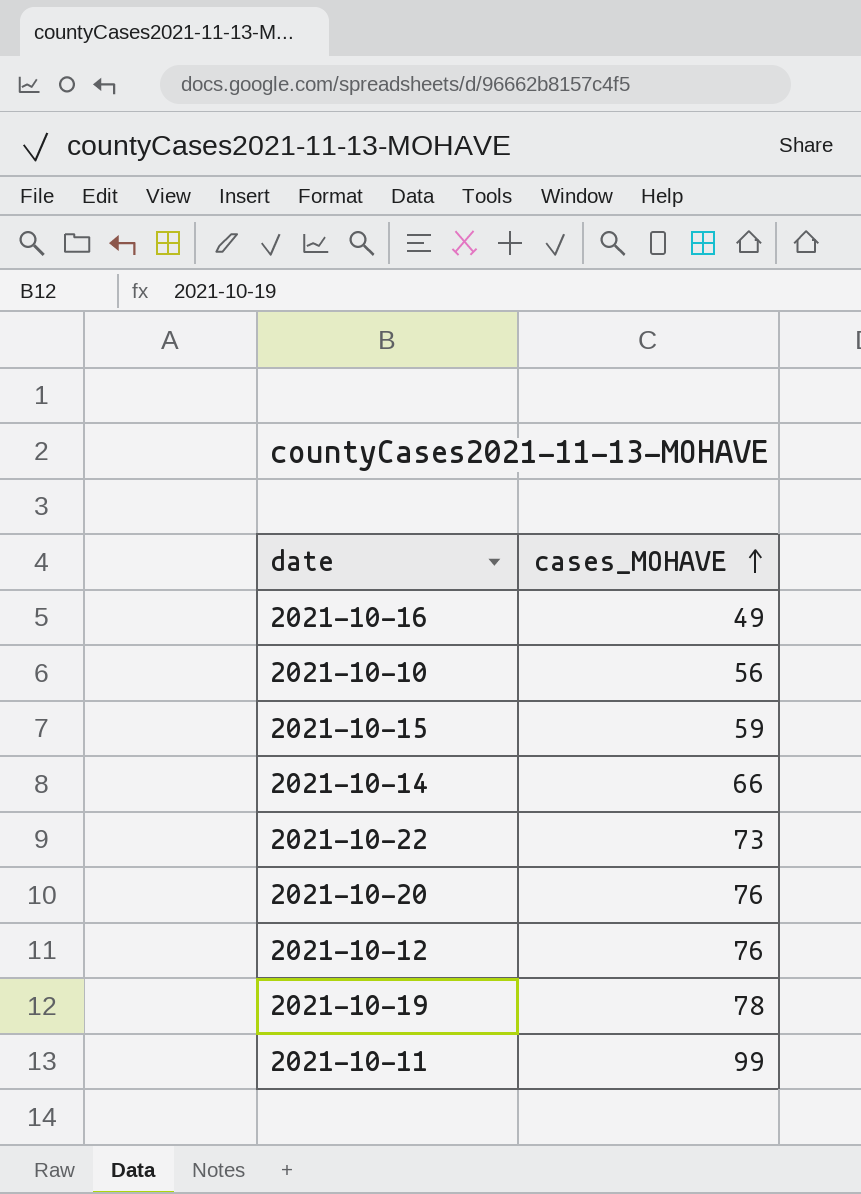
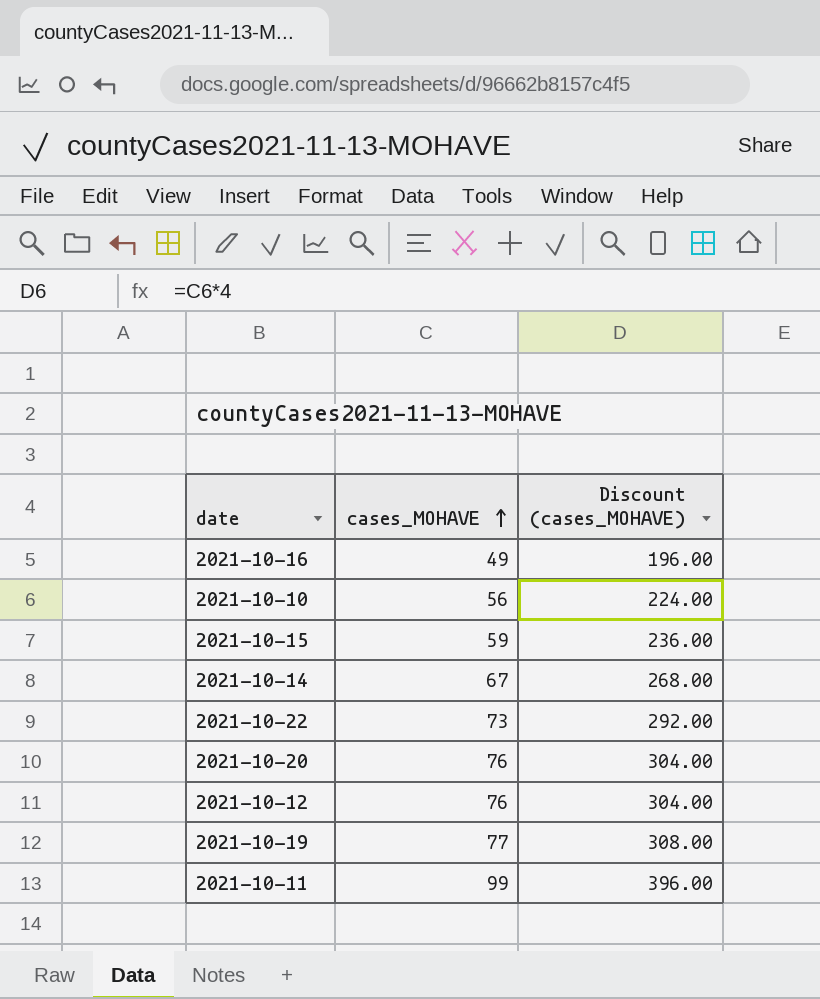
column Discount (cases_MOHAVE) | formula: none -> [cases_MOHAVE] * 4
2021-10-14 | cases_MOHAVE: 66 -> 67
2021-10-19 | cases_MOHAVE: 78 -> 77

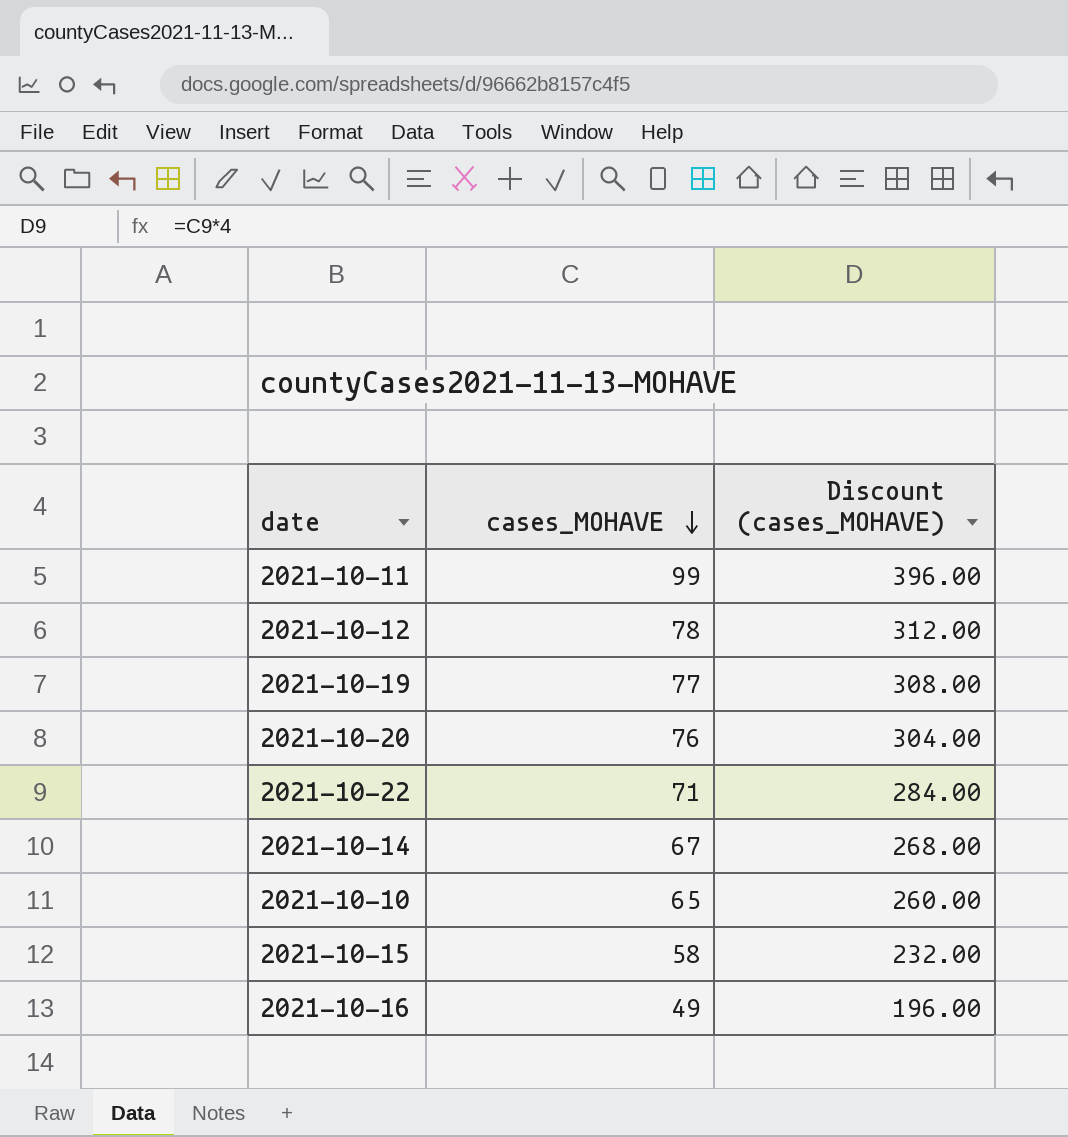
row order: cases_MOHAVE ascending -> cases_MOHAVE descending
2021-10-12 | cases_MOHAVE: 76 -> 78
2021-10-12 | Discount (cases_MOHAVE): 304.00 -> 312.00
2021-10-22 | cases_MOHAVE: 73 -> 71
2021-10-22 | Discount (cases_MOHAVE): 292.00 -> 284.00
2021-10-10 | cases_MOHAVE: 56 -> 65
2021-10-10 | Discount (cases_MOHAVE): 224.00 -> 260.00
2021-10-15 | cases_MOHAVE: 59 -> 58
2021-10-15 | Discount (cases_MOHAVE): 236.00 -> 232.00

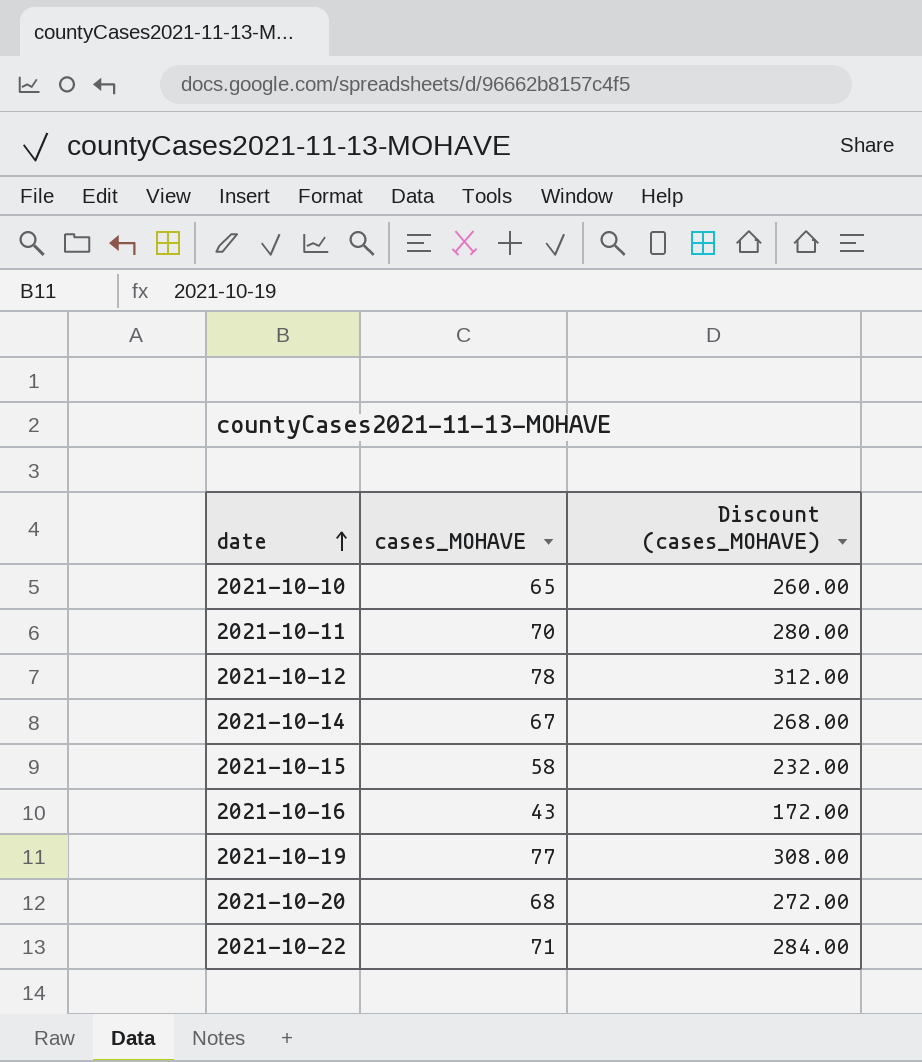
row order: cases_MOHAVE descending -> date ascending
2021-10-11 | cases_MOHAVE: 99 -> 70
2021-10-11 | Discount (cases_MOHAVE): 396.00 -> 280.00
2021-10-16 | cases_MOHAVE: 49 -> 43
2021-10-16 | Discount (cases_MOHAVE): 196.00 -> 172.00
2021-10-20 | cases_MOHAVE: 76 -> 68
2021-10-20 | Discount (cases_MOHAVE): 304.00 -> 272.00

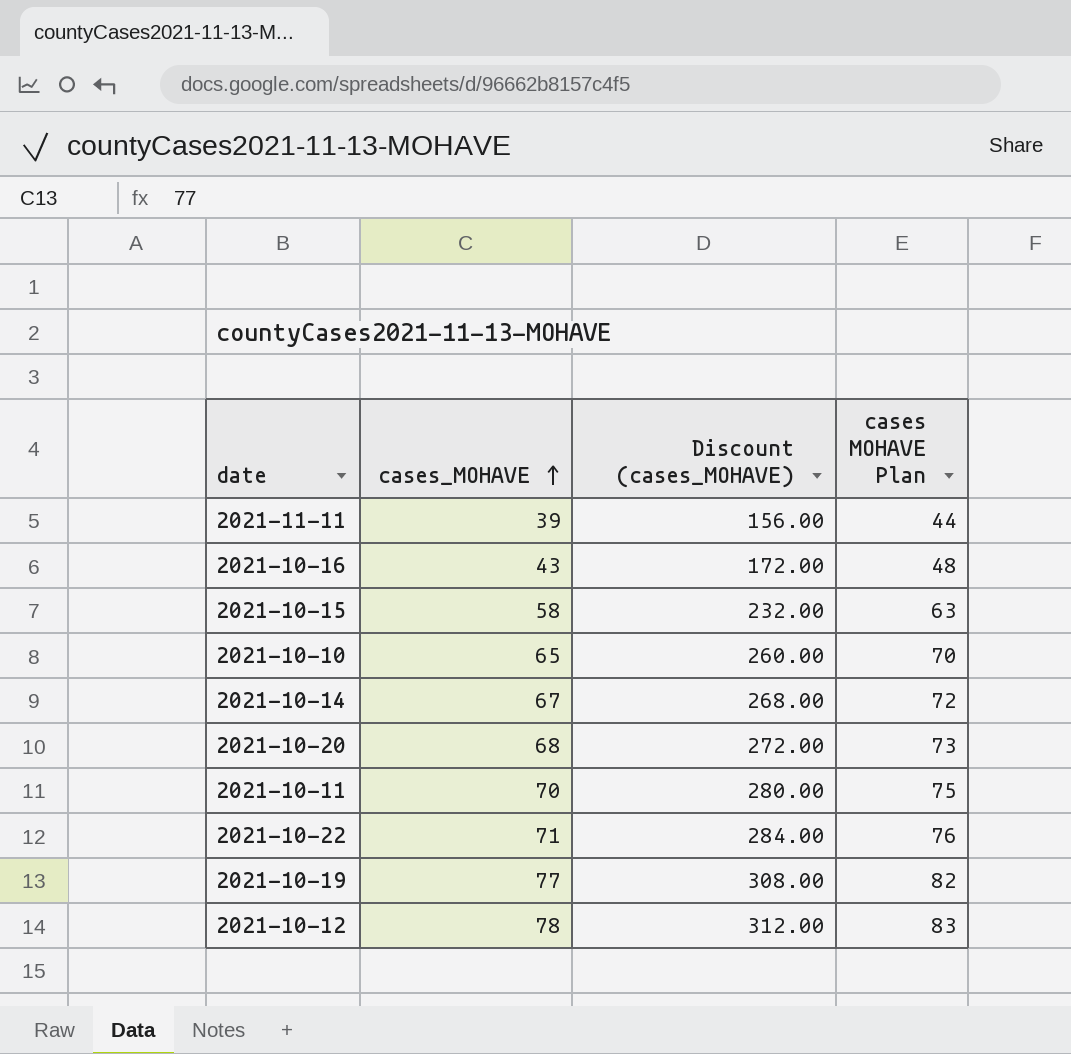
row order: date ascending -> cases_MOHAVE ascending
column cases MOHAVE Plan | formula: none -> [cases_MOHAVE] + 5
row 2021-11-11: none -> 39 | 156.00 | 44

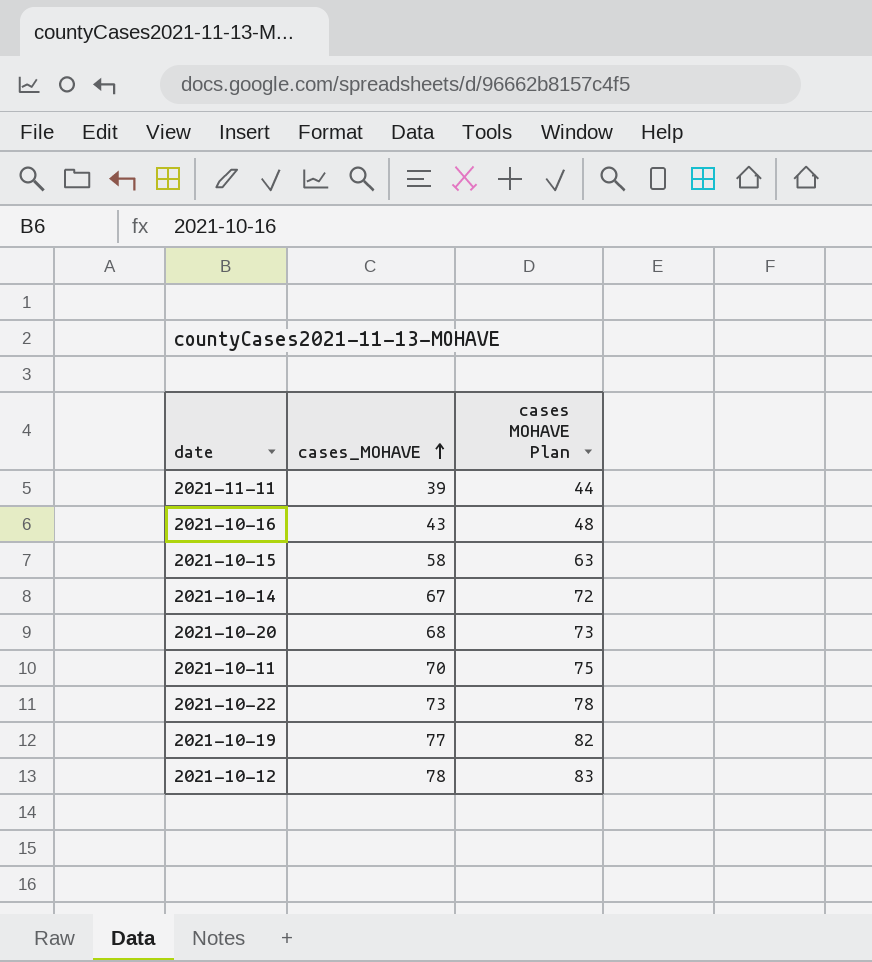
column Discount (cases_MOHAVE) | formula: [cases_MOHAVE] * 4 -> none
row 2021-10-10: 65 | 260.00 | 70 -> none
2021-10-22 | cases_MOHAVE: 71 -> 73
2021-10-22 | cases MOHAVE Plan: 76 -> 78

